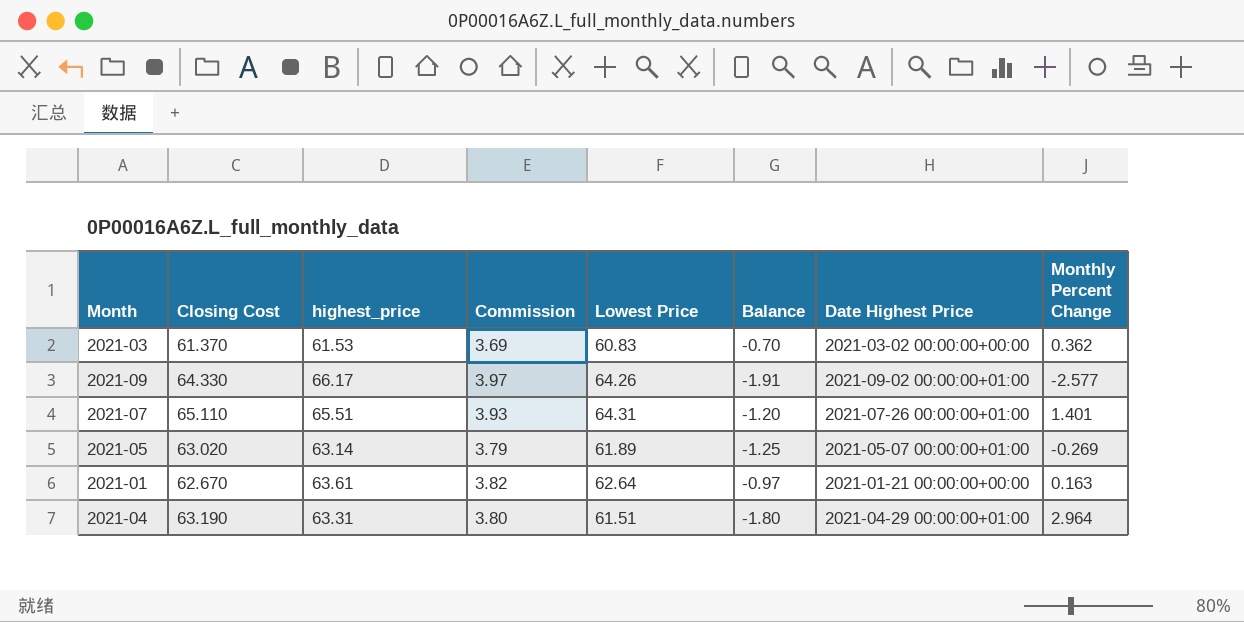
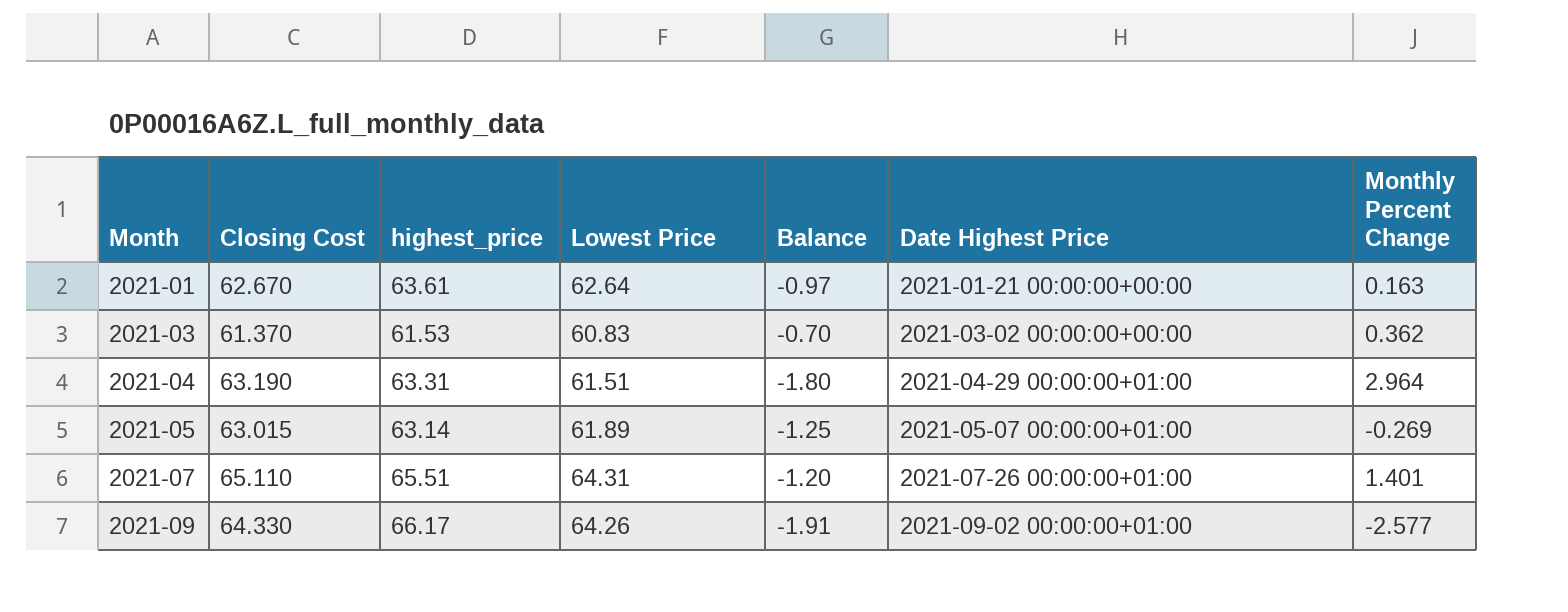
row order: none -> Month ascending
column Commission | formula: [highest_price] * 0.06 -> none
2021-05 | Closing Cost: 63.020 -> 63.015

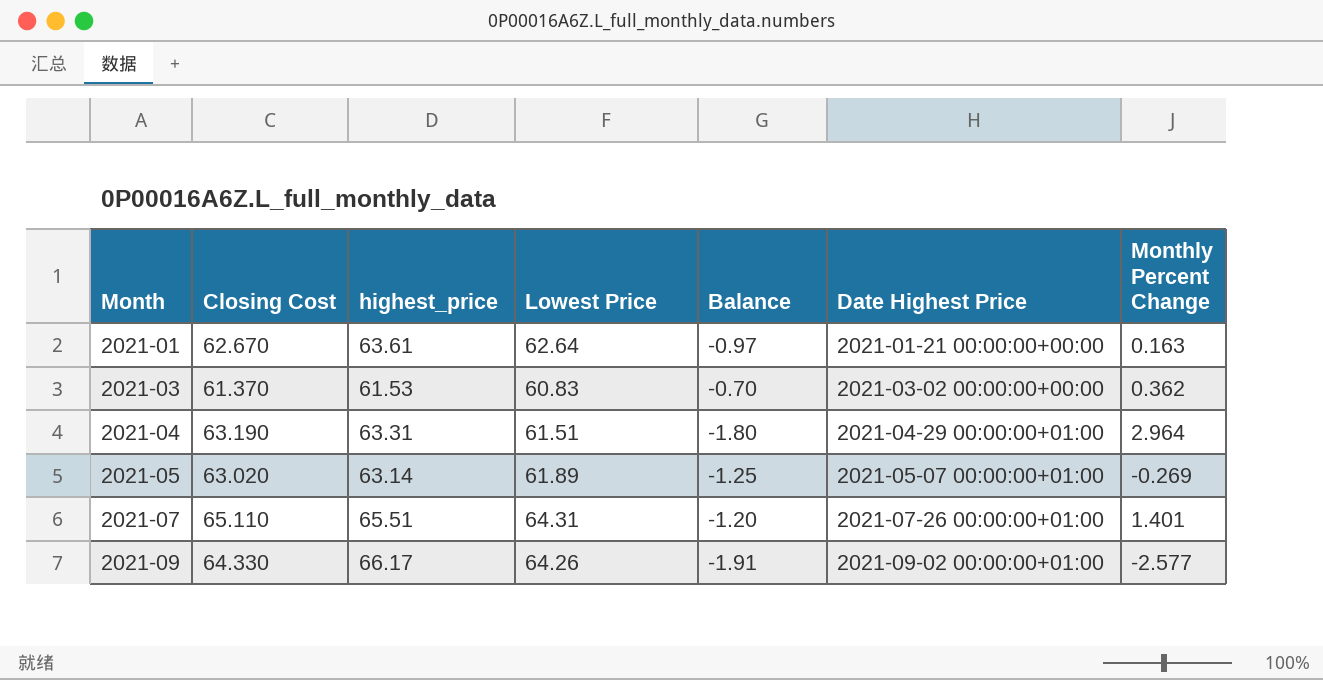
2021-05 | Closing Cost: 63.015 -> 63.020

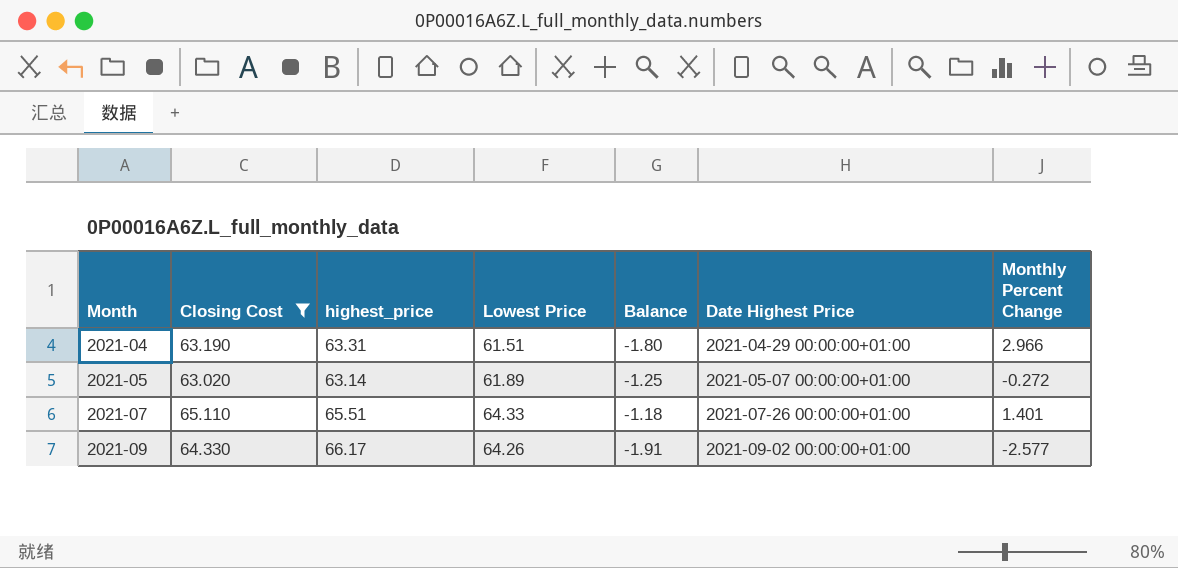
filter: none -> Closing Cost >= 63.020
2021-04 | Monthly Percent Change: 2.964 -> 2.966
2021-05 | Monthly Percent Change: -0.269 -> -0.272
2021-07 | Lowest Price: 64.31 -> 64.33
2021-07 | Balance: -1.20 -> -1.18

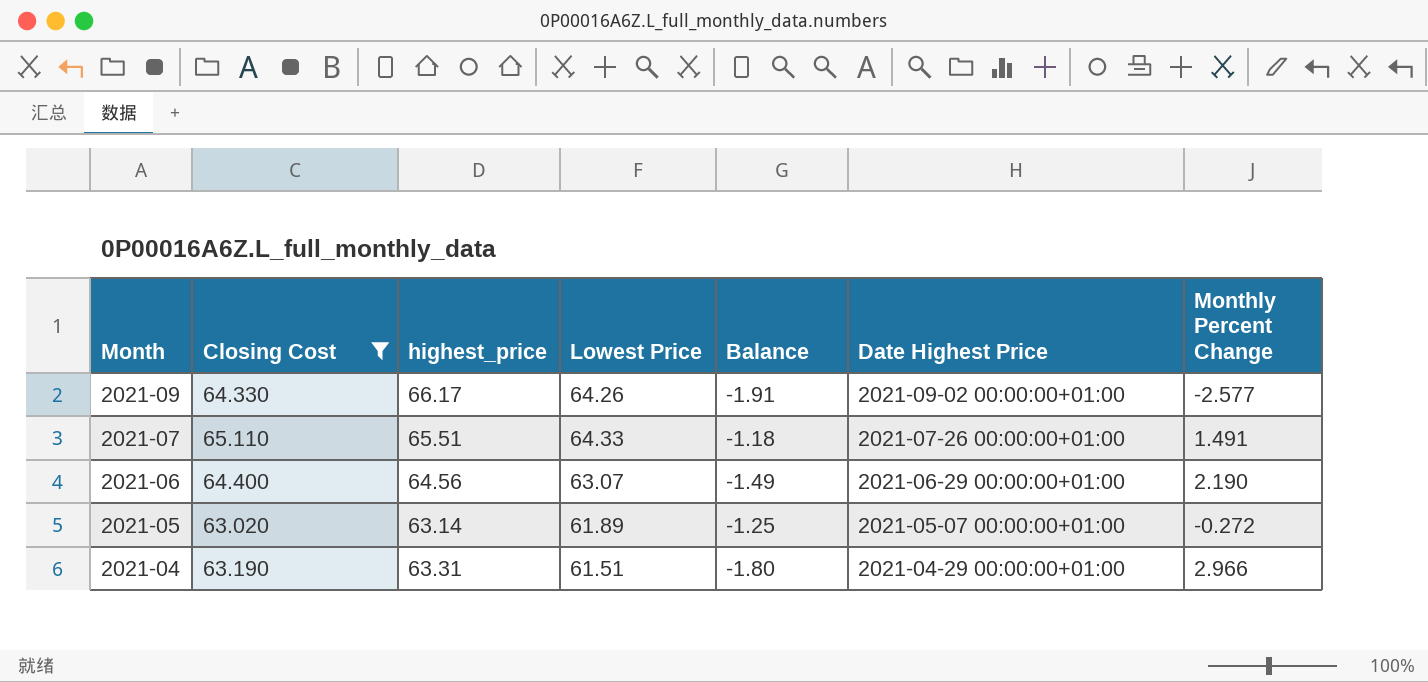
row order: Month ascending -> Month descending
2021-07 | Monthly Percent Change: 1.401 -> 1.491
row 2021-06: none -> 64.400 | 64.56 | 63.07 | -1.49 | 2021-06-29 00:00:00+01:00 | 2.190

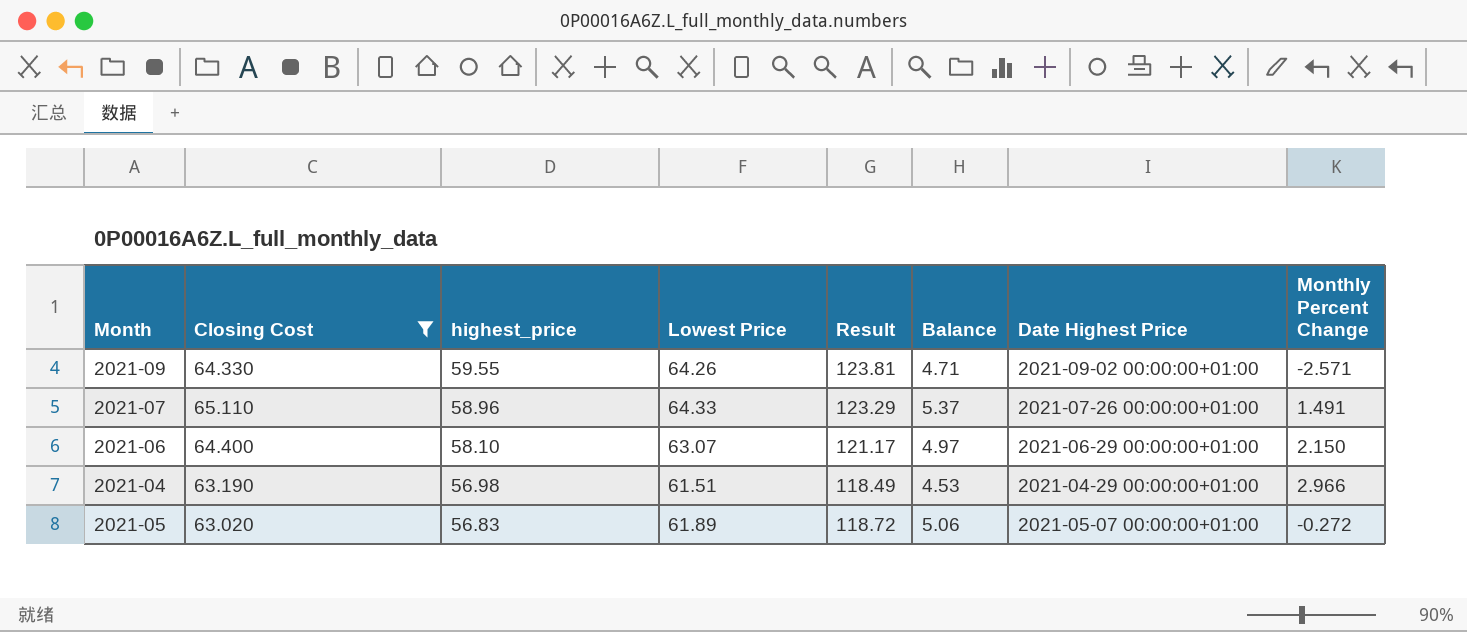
row order: Month descending -> highest_price descending
column Result | formula: none -> [highest_price] + [Lowest Price]
2021-09 | highest_price: 66.17 -> 59.55
2021-09 | Balance: -1.91 -> 4.71
2021-09 | Monthly Percent Change: -2.577 -> -2.571
2021-07 | highest_price: 65.51 -> 58.96
2021-07 | Balance: -1.18 -> 5.37
2021-06 | highest_price: 64.56 -> 58.10
2021-06 | Balance: -1.49 -> 4.97
2021-06 | Monthly Percent Change: 2.190 -> 2.150
2021-04 | highest_price: 63.31 -> 56.98
2021-04 | Balance: -1.80 -> 4.53
2021-05 | highest_price: 63.14 -> 56.83
2021-05 | Balance: -1.25 -> 5.06

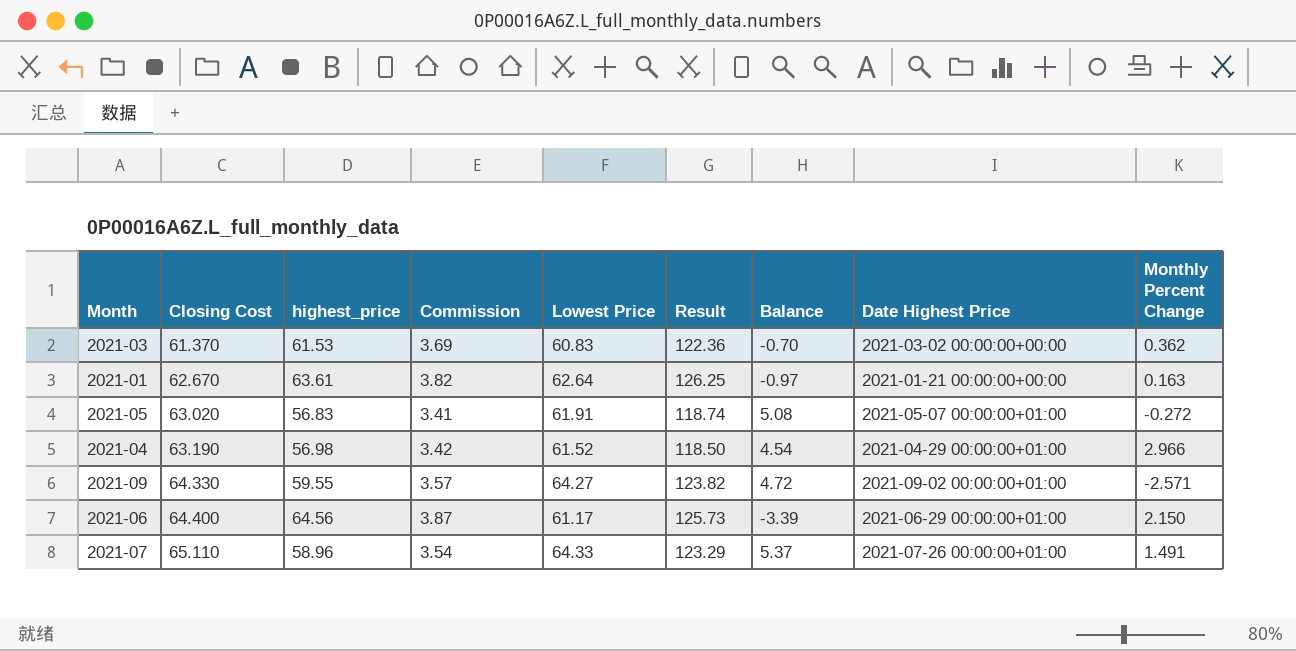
filter: Closing Cost >= 63.020 -> none
row order: highest_price descending -> Closing Cost ascending
column Commission | formula: none -> [highest_price] * 0.06
2021-05 | Lowest Price: 61.89 -> 61.91
2021-05 | Result: 118.72 -> 118.74
2021-05 | Balance: 5.06 -> 5.08
2021-04 | Lowest Price: 61.51 -> 61.52
2021-04 | Result: 118.49 -> 118.50
2021-04 | Balance: 4.53 -> 4.54
2021-09 | Lowest Price: 64.26 -> 64.27
2021-09 | Result: 123.81 -> 123.82
2021-09 | Balance: 4.71 -> 4.72
2021-06 | highest_price: 58.10 -> 64.56
2021-06 | Lowest Price: 63.07 -> 61.17
2021-06 | Result: 121.17 -> 125.73
2021-06 | Balance: 4.97 -> -3.39

